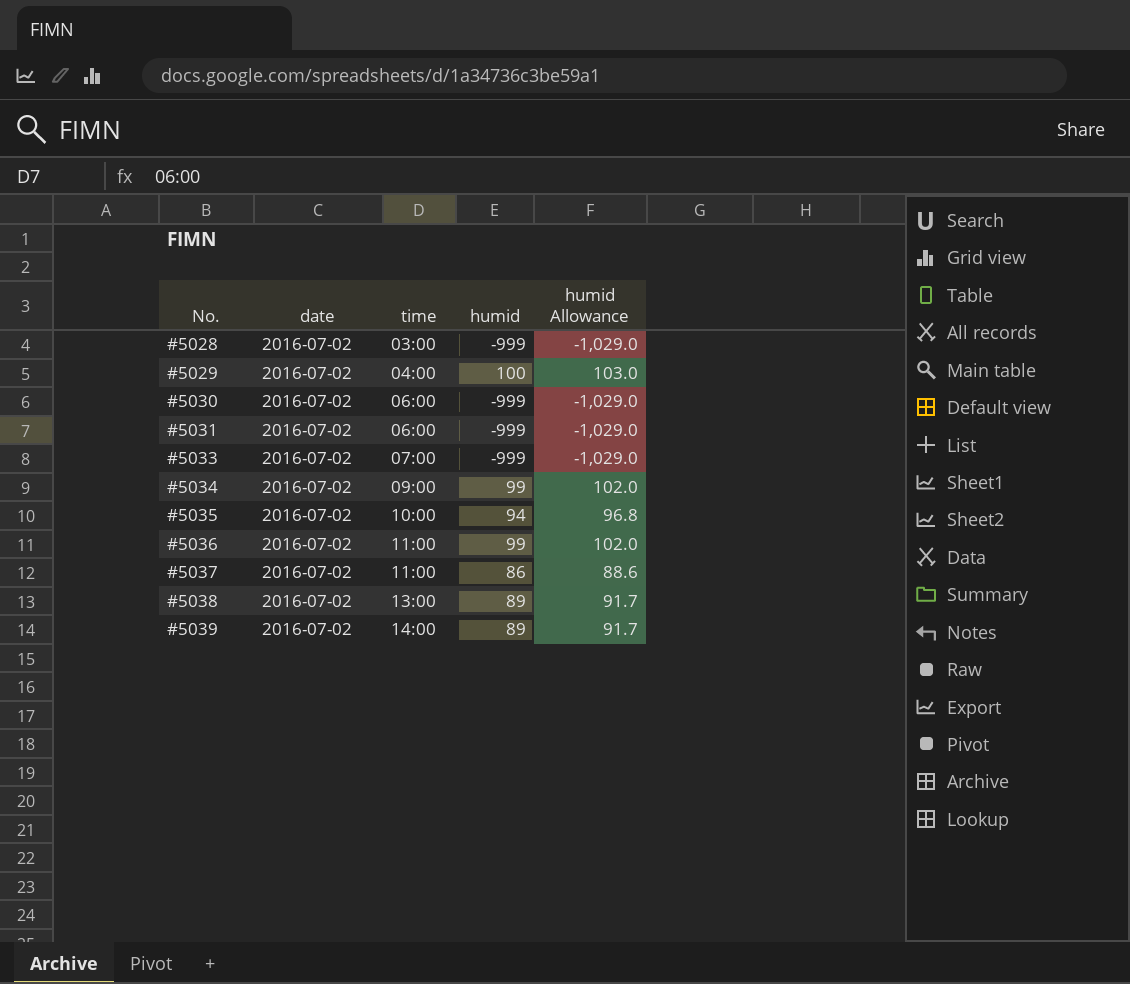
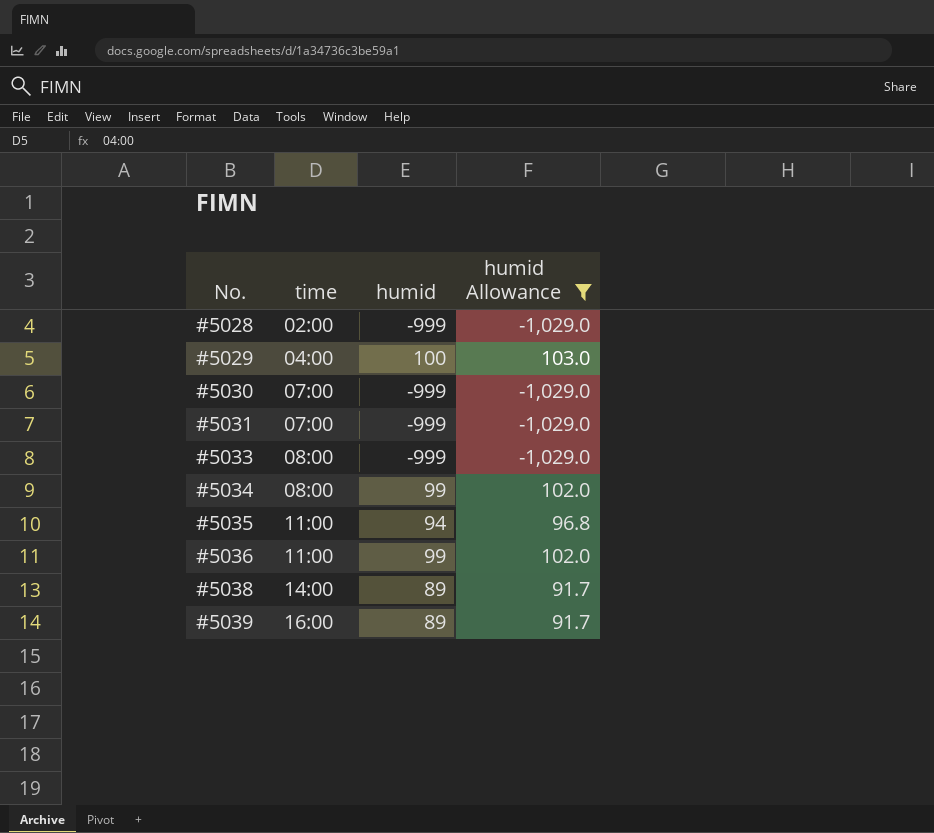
filter: none -> humid Allowance != 88.6
column date | position: 2 -> none
#5028 | time: 03:00 -> 02:00
#5030 | time: 06:00 -> 07:00
#5031 | time: 06:00 -> 07:00
#5033 | time: 07:00 -> 08:00
#5034 | time: 09:00 -> 08:00
#5035 | time: 10:00 -> 11:00
#5038 | time: 13:00 -> 14:00
#5039 | time: 14:00 -> 16:00

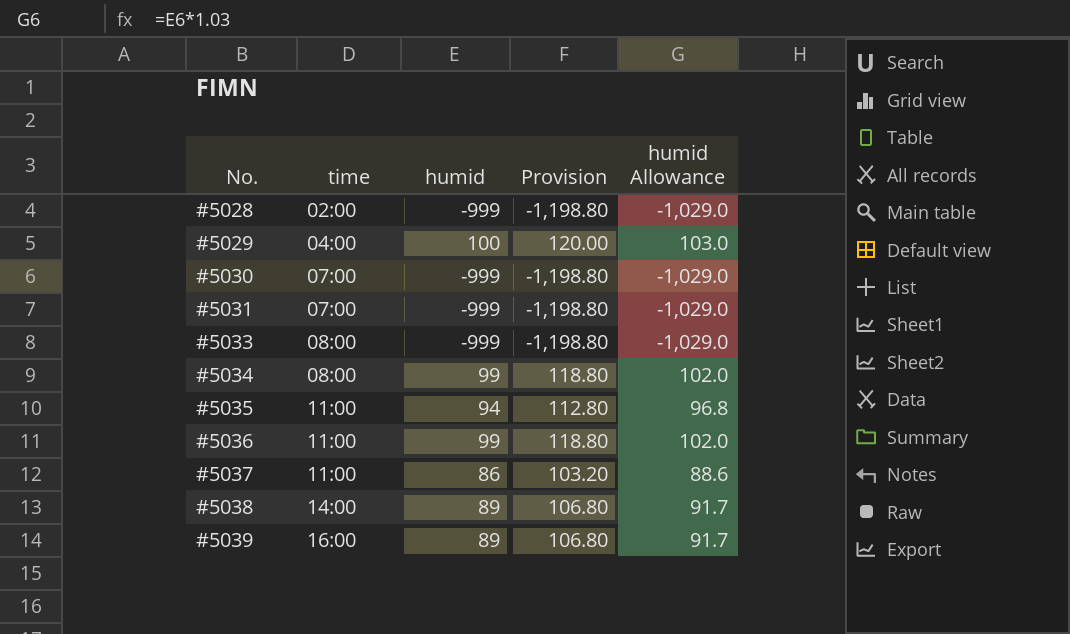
filter: humid Allowance != 88.6 -> none
column Provision | formula: none -> [humid] * 1.2

